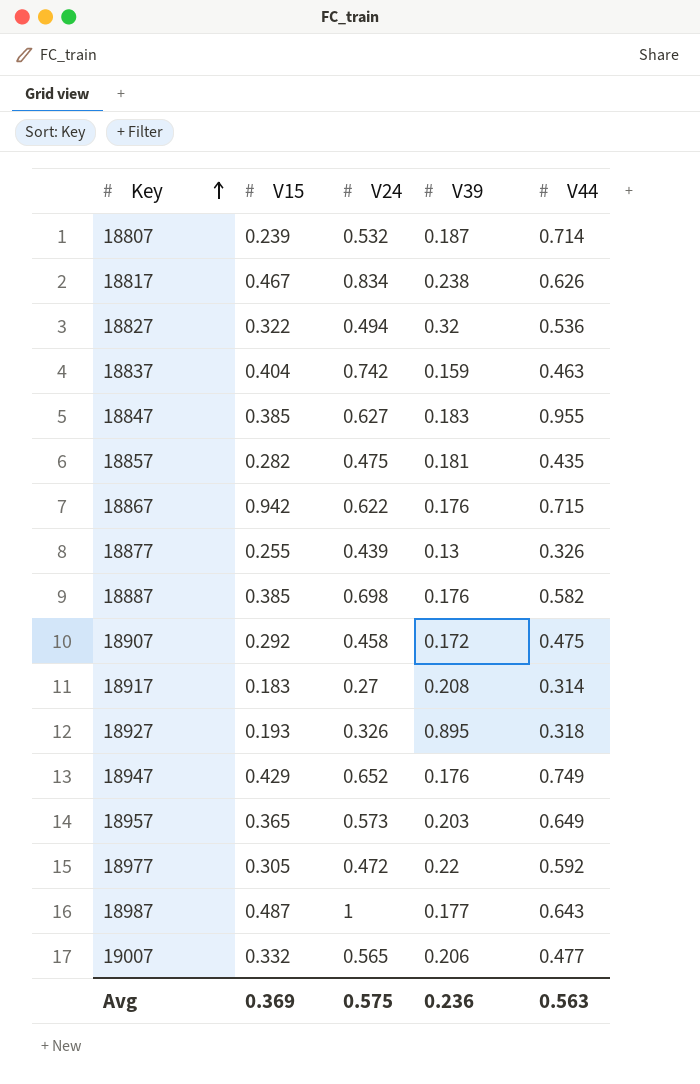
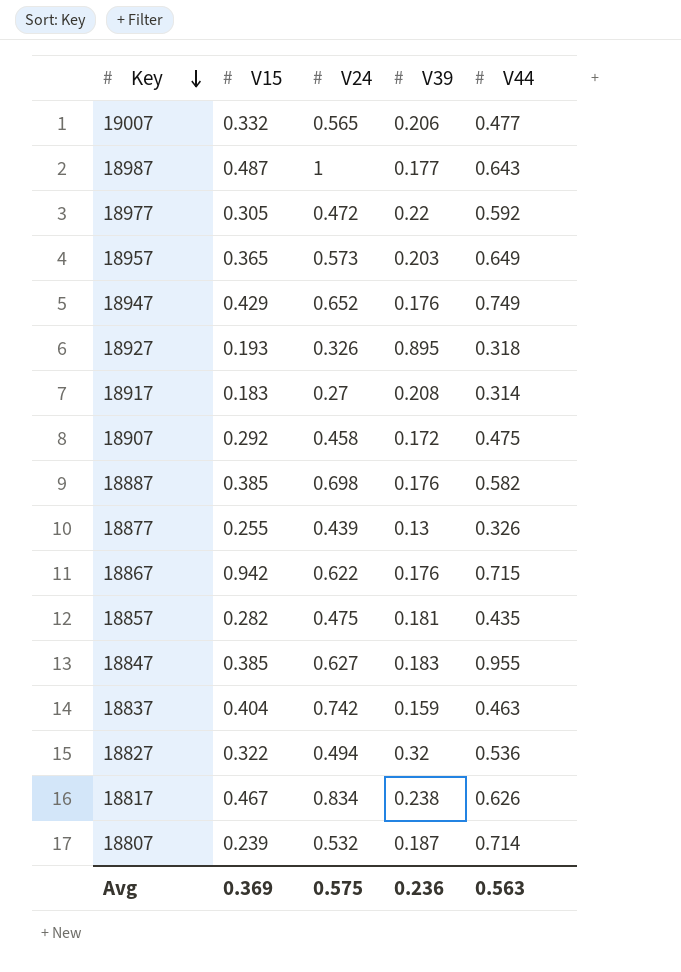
row order: Key ascending -> Key descending

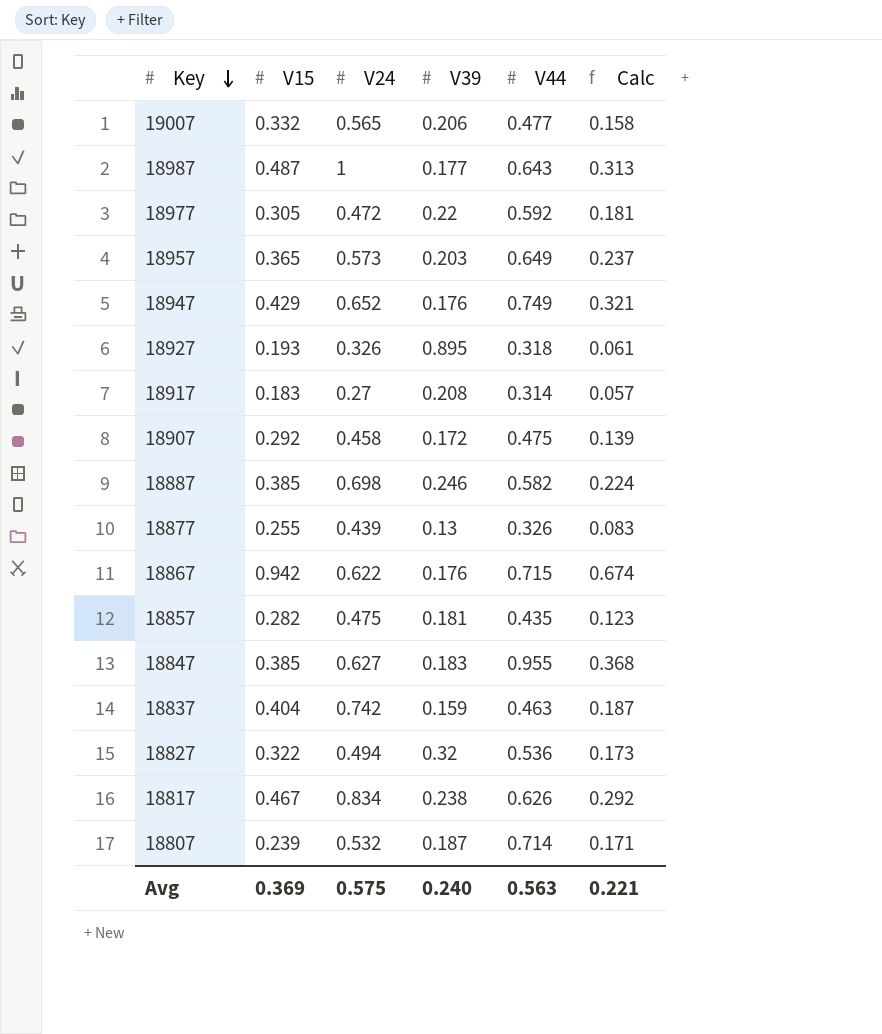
column Calc | formula: none -> [V15] * [V44]
18887 | V39: 0.176 -> 0.246
Avg | V39: 0.236 -> 0.240

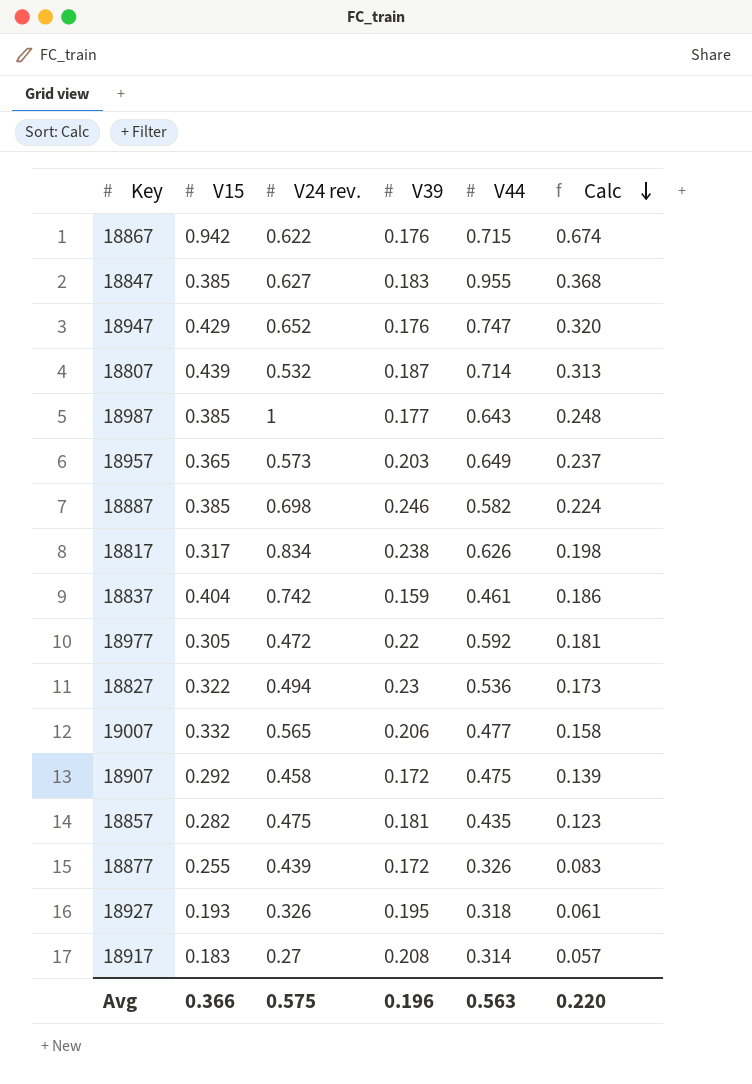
row order: Key descending -> Calc descending
column name: V24 -> V24 rev.
18947 | V44: 0.749 -> 0.747
18947 | Calc: 0.321 -> 0.320
18807 | V15: 0.239 -> 0.439
18807 | Calc: 0.171 -> 0.313
18987 | V15: 0.487 -> 0.385
18987 | Calc: 0.313 -> 0.248
18817 | V15: 0.467 -> 0.317
18817 | Calc: 0.292 -> 0.198
18837 | V44: 0.463 -> 0.461
18837 | Calc: 0.187 -> 0.186
18827 | V39: 0.32 -> 0.23
18877 | V39: 0.13 -> 0.172
18927 | V39: 0.895 -> 0.195
Avg | V15: 0.369 -> 0.366
Avg | V39: 0.240 -> 0.196
Avg | Calc: 0.221 -> 0.220

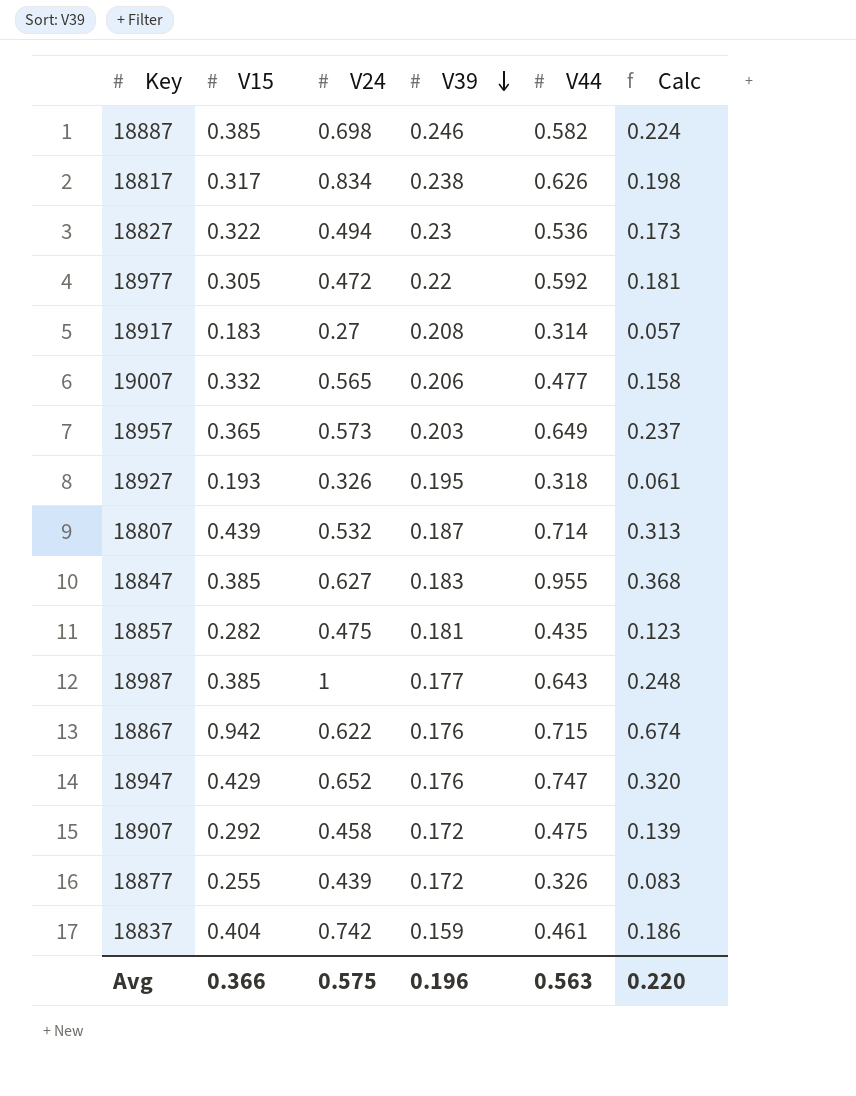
row order: Calc descending -> V39 descending
column name: V24 rev. -> V24

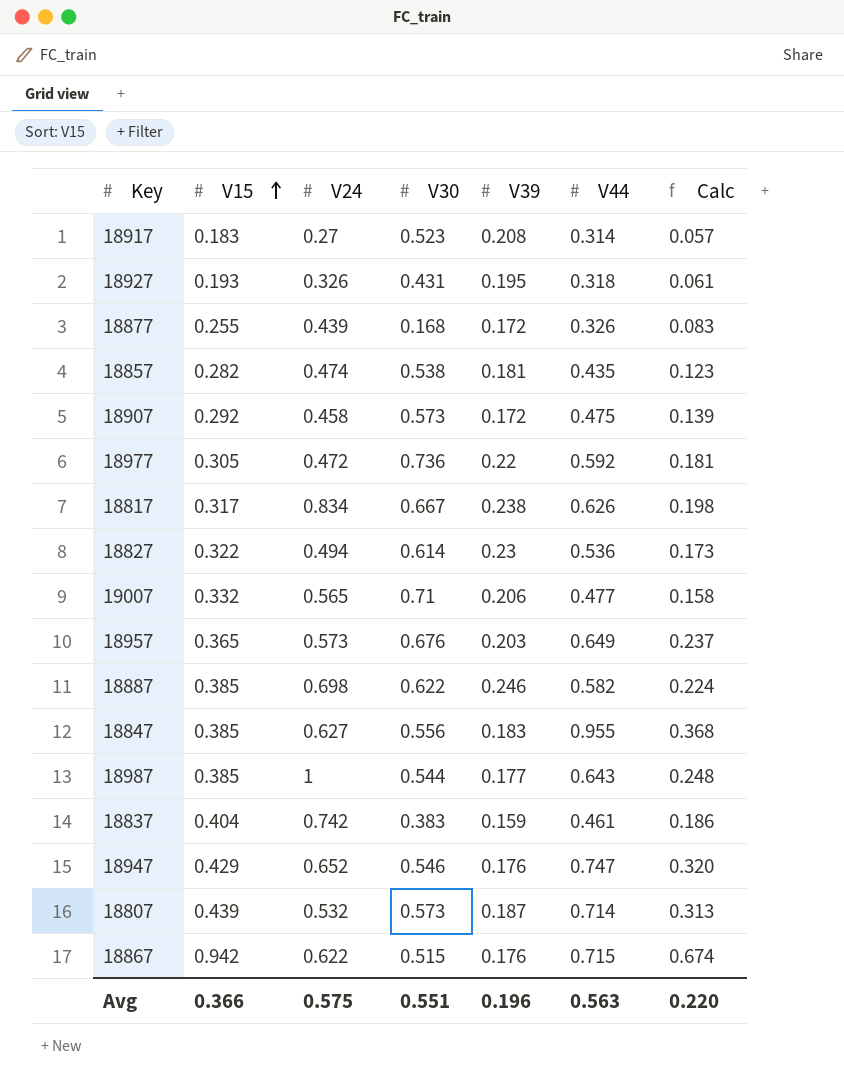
row order: V39 descending -> V15 ascending
column V30 | position: none -> 4
18857 | V24: 0.475 -> 0.474

